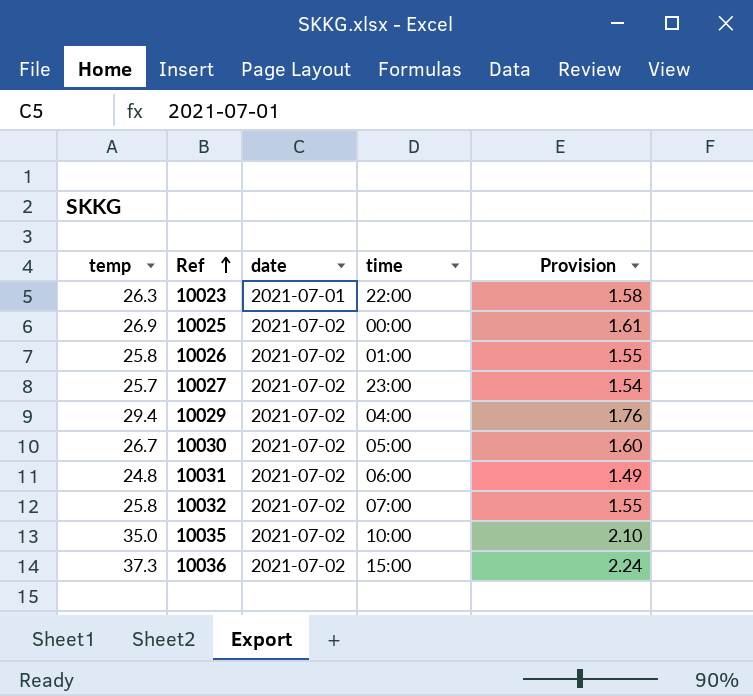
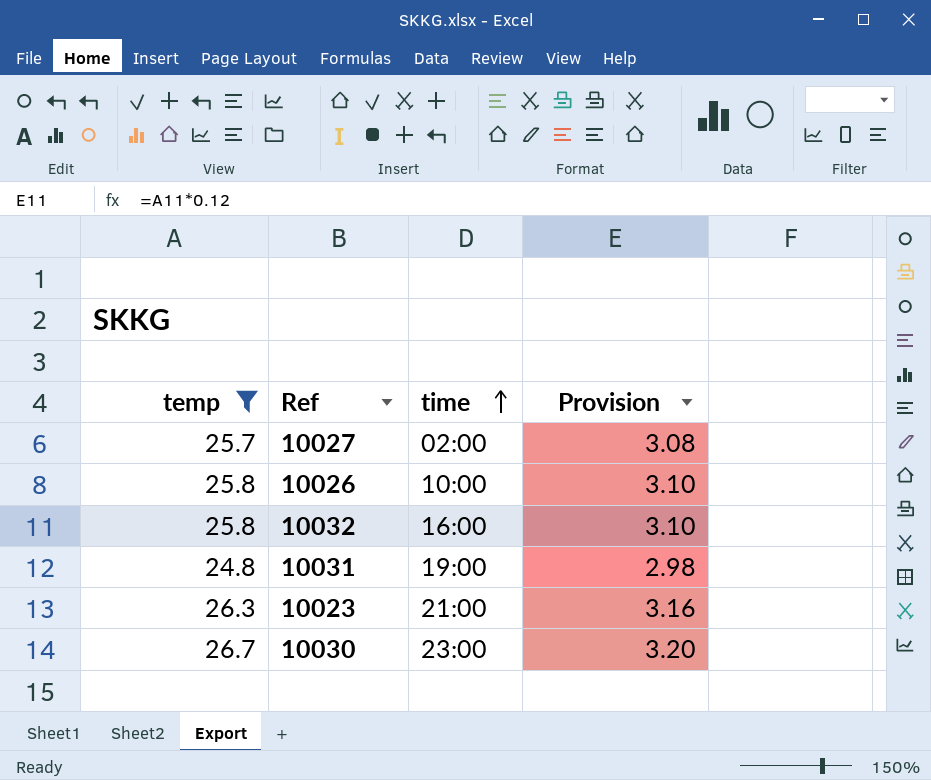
filter: none -> temp <= 26.7
row order: Ref ascending -> time ascending
column date | position: 3 -> none
column Provision | formula: [temp] * 0.06 -> [temp] * 0.12
10027 | time: 23:00 -> 02:00
10026 | time: 01:00 -> 10:00
10032 | time: 07:00 -> 16:00
10031 | time: 06:00 -> 19:00
10023 | time: 22:00 -> 21:00
10030 | time: 05:00 -> 23:00

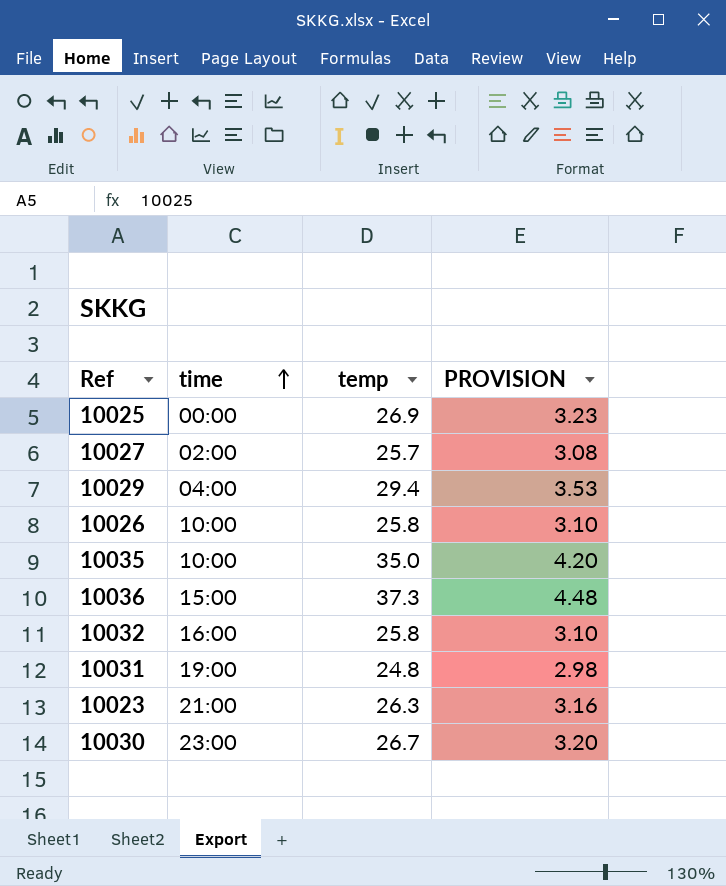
filter: temp <= 26.7 -> none
column temp | position: 1 -> 3
column name: Provision -> PROVISION

